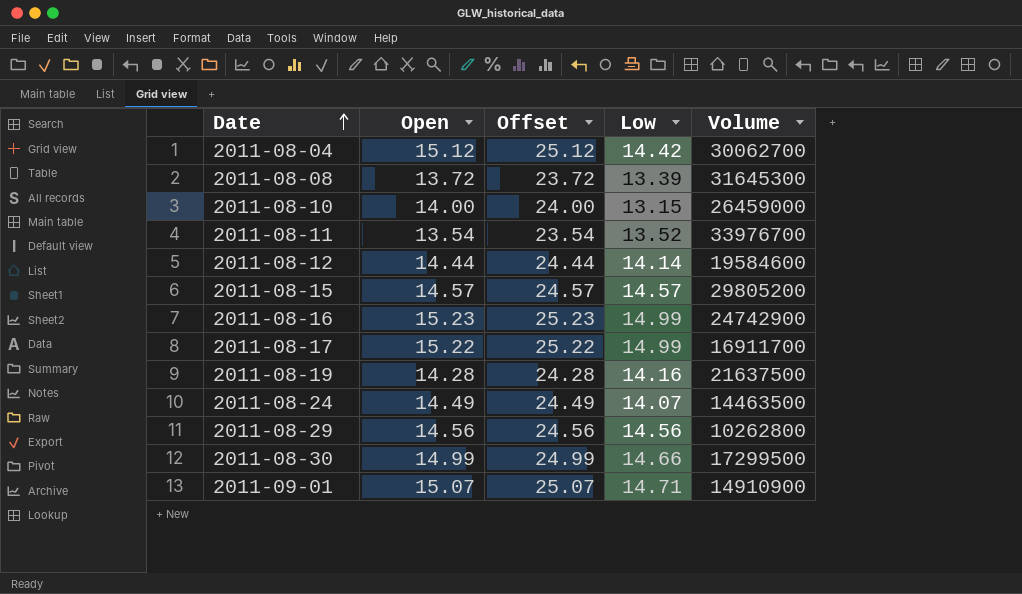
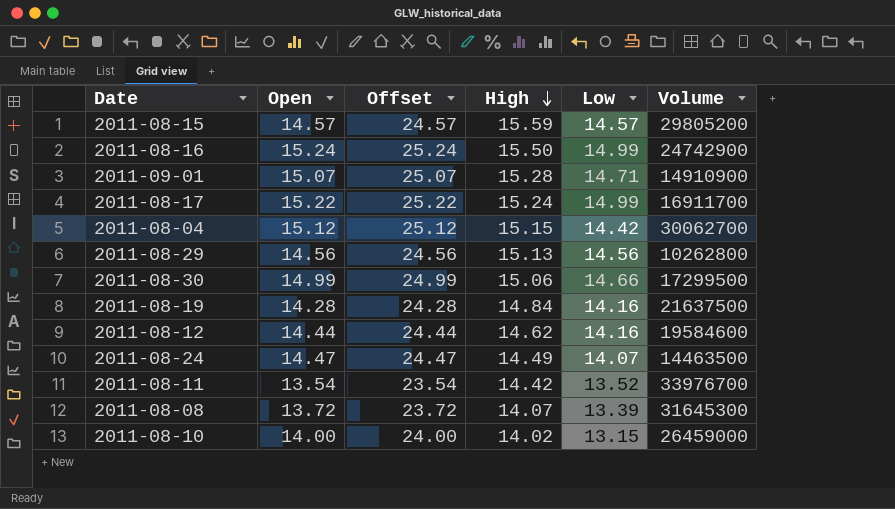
row order: Date ascending -> High descending
column High | position: none -> 4
2011-08-16 | Open: 15.23 -> 15.24
2011-08-16 | Offset: 25.23 -> 25.24
2011-08-12 | Low: 14.14 -> 14.16
2011-08-24 | Open: 14.49 -> 14.47
2011-08-24 | Offset: 24.49 -> 24.47

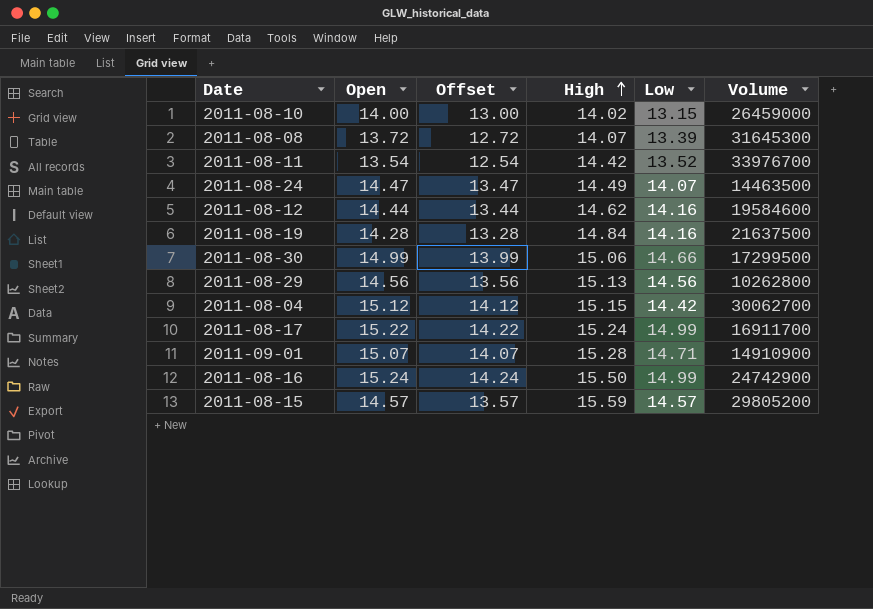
row order: High descending -> High ascending
column Offset | formula: [Open] + 10 -> [Open] - 1

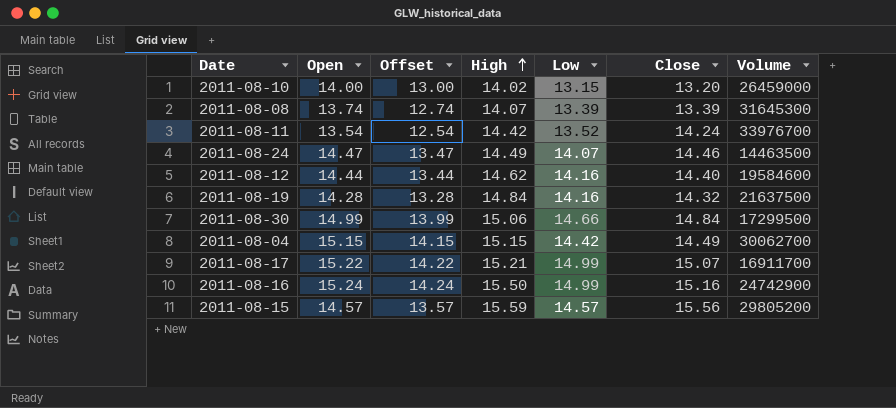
column Close | position: none -> 6
row 2011-08-29: 14.56 | 13.56 | 15.13 | 14.56 | 10262800 -> none
row 2011-09-01: 15.07 | 14.07 | 15.28 | 14.71 | 14910900 -> none
2011-08-08 | Open: 13.72 -> 13.74
2011-08-08 | Offset: 12.72 -> 12.74
2011-08-04 | Open: 15.12 -> 15.15
2011-08-04 | Offset: 14.12 -> 14.15
2011-08-17 | High: 15.24 -> 15.21

